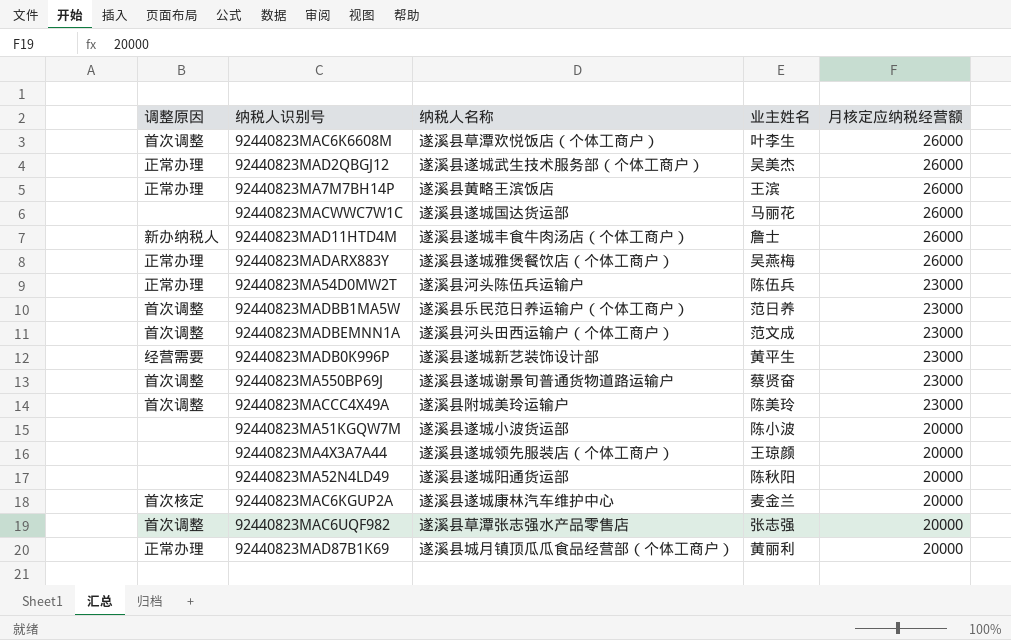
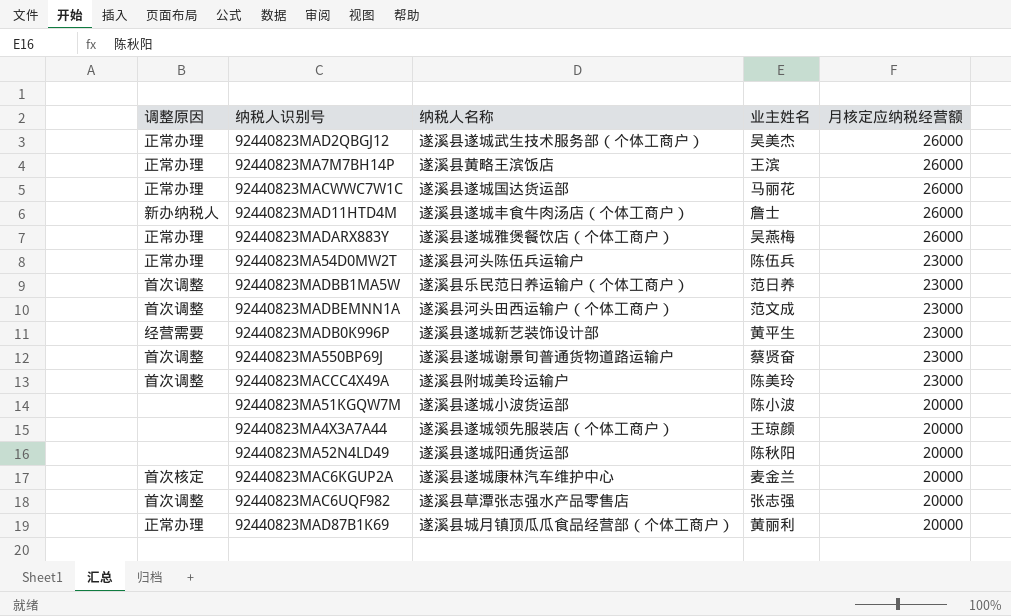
row 92440823MAC6K6608M: 首次调整 | 遂溪县草潭欢悦饭店（个体工商户） | 叶李生 | 26000 -> none
92440823MACWWC7W1C | 调整原因: none -> 正常办理

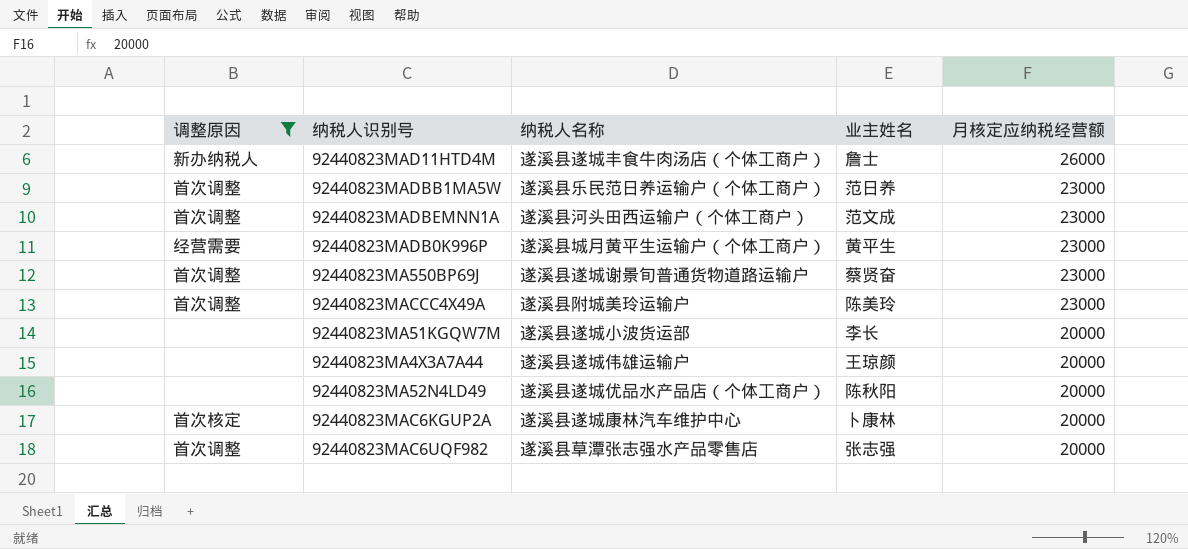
filter: none -> 调整原因 != 正常办理
92440823MADB0K996P | 纳税人名称: 遂溪县遂城新艺装饰设计部 -> 遂溪县城月黄平生运输户（个体工商户）
92440823MA51KGQW7M | 业主姓名: 陈小波 -> 李长
92440823MA4X3A7A44 | 纳税人名称: 遂溪县遂城领先服装店（个体工商户） -> 遂溪县遂城伟雄运输户
92440823MA52N4LD49 | 纳税人名称: 遂溪县遂城阳通货运部 -> 遂溪县遂城优品水产品店（个体工商户）
92440823MAC6KGUP2A | 业主姓名: 麦金兰 -> 卜康林

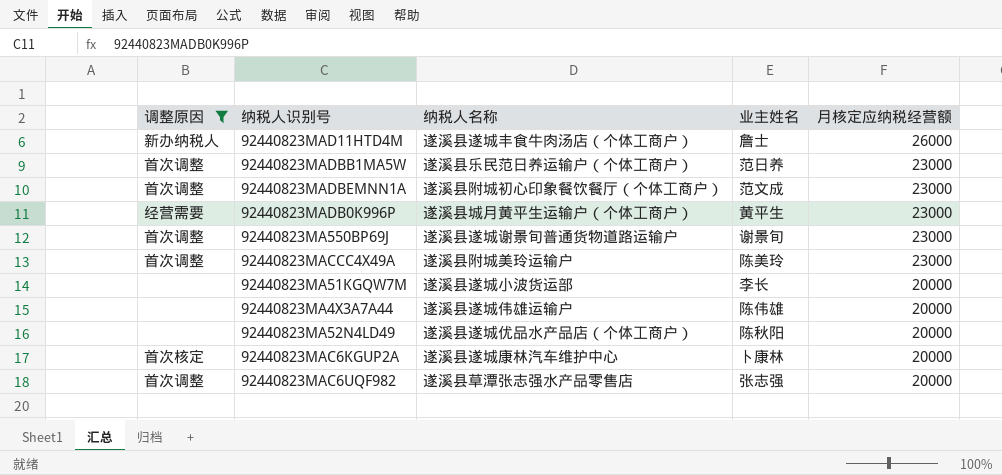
92440823MADBEMNN1A | 纳税人名称: 遂溪县河头田西运输户（个体工商户） -> 遂溪县附城初心印象餐饮餐厅（个体工商户）
92440823MA550BP69J | 业主姓名: 蔡贤奋 -> 谢景旬
92440823MA4X3A7A44 | 业主姓名: 王琼颜 -> 陈伟雄

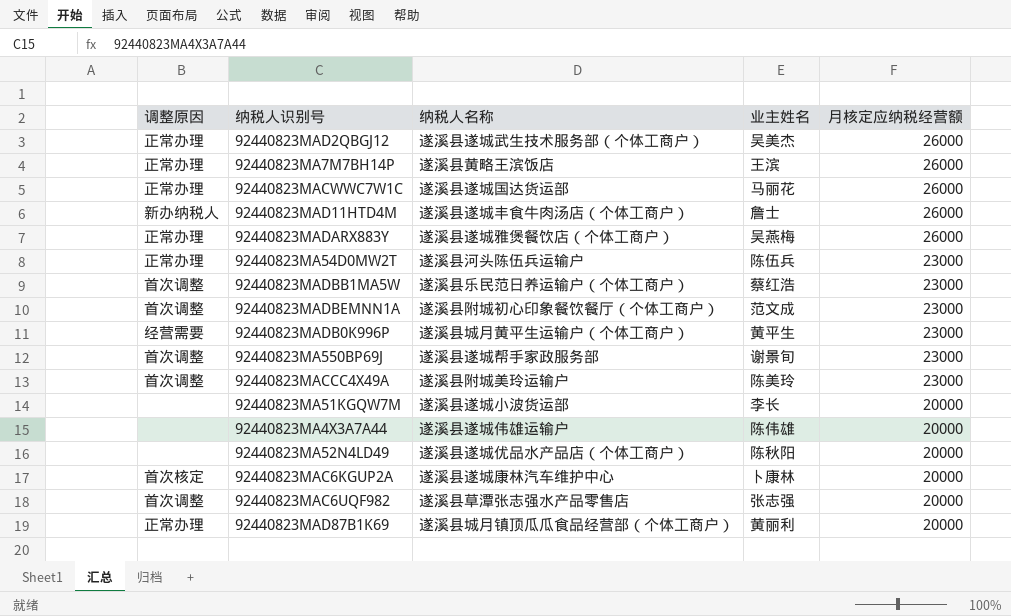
filter: 调整原因 != 正常办理 -> none
92440823MADBB1MA5W | 业主姓名: 范日养 -> 蔡红浩
92440823MA550BP69J | 纳税人名称: 遂溪县遂城谢景旬普通货物道路运输户 -> 遂溪县遂城帮手家政服务部

